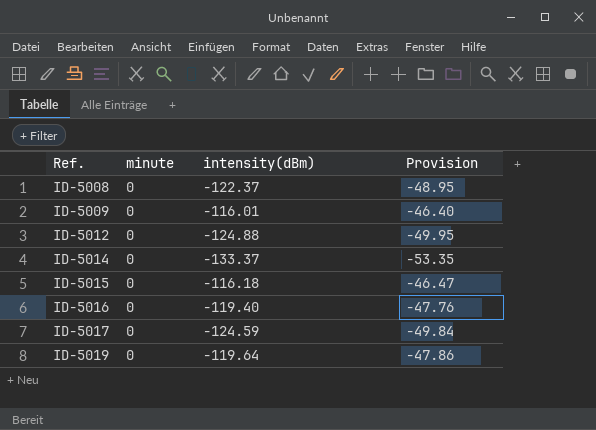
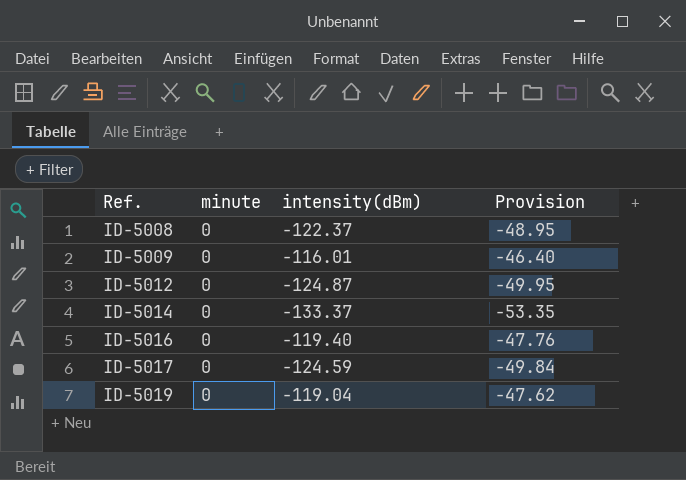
row ID-5015: 0 | -116.18 | -46.47 -> none
ID-5012 | intensity(dBm): -124.88 -> -124.87
ID-5019 | intensity(dBm): -119.64 -> -119.04
ID-5019 | Provision: -47.86 -> -47.62

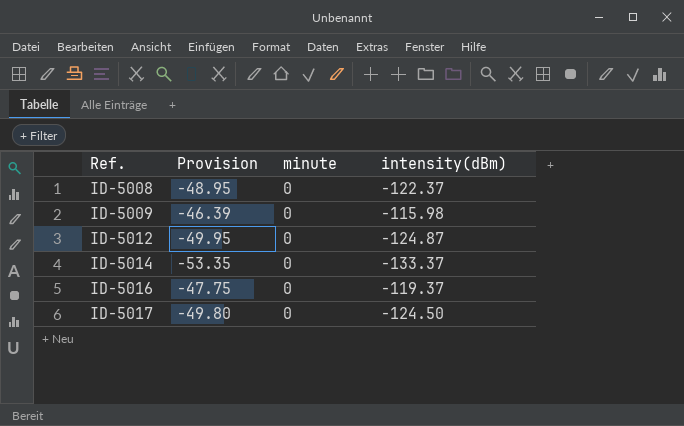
column Provision | position: 4 -> 2
row ID-5019: 0 | -119.04 | -47.62 -> none
ID-5009 | Provision: -46.40 -> -46.39
ID-5009 | intensity(dBm): -116.01 -> -115.98
ID-5016 | Provision: -47.76 -> -47.75
ID-5016 | intensity(dBm): -119.40 -> -119.37
ID-5017 | Provision: -49.84 -> -49.80
ID-5017 | intensity(dBm): -124.59 -> -124.50

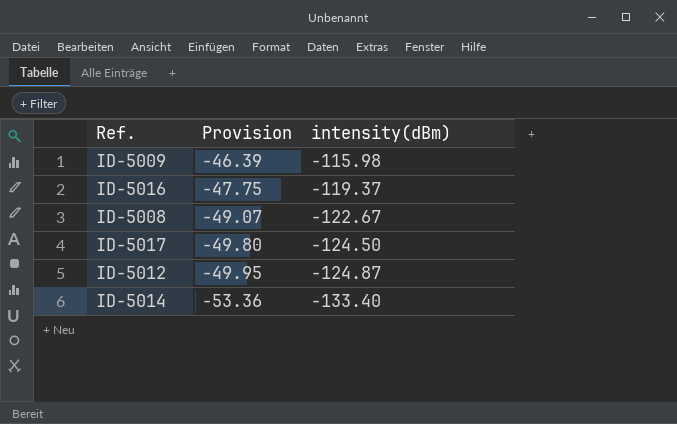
row order: Ref. ascending -> Provision descending
column minute | position: 3 -> none
ID-5008 | Provision: -48.95 -> -49.07
ID-5008 | intensity(dBm): -122.37 -> -122.67
ID-5014 | Provision: -53.35 -> -53.36
ID-5014 | intensity(dBm): -133.37 -> -133.40

